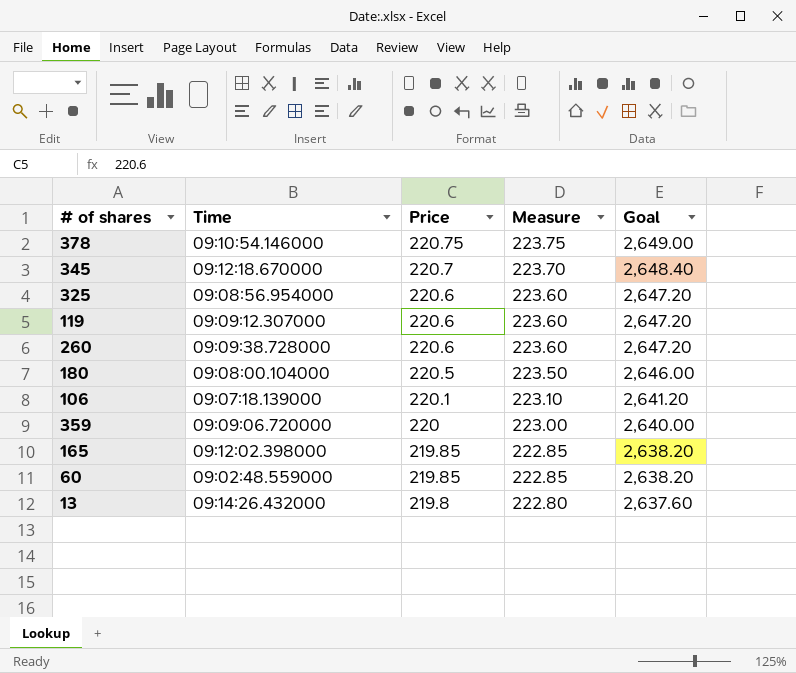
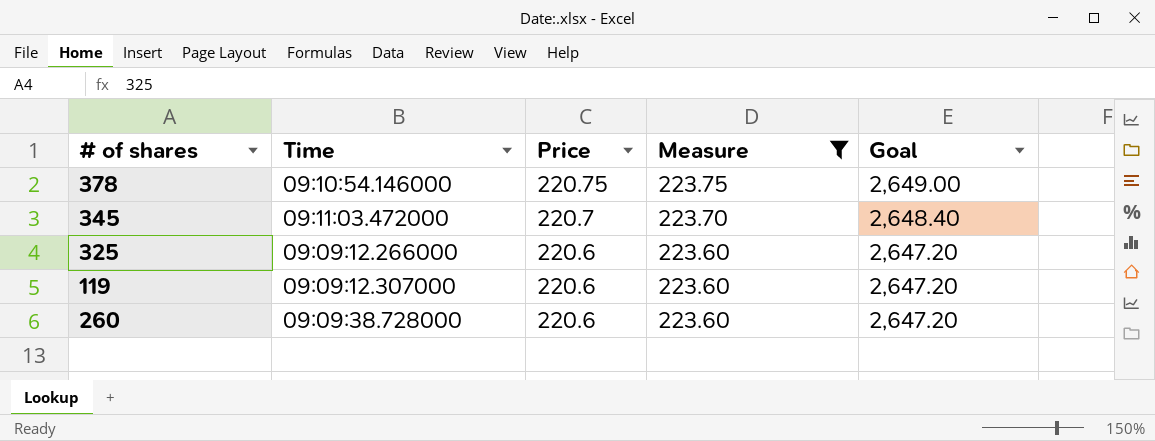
filter: none -> Measure >= 223.60
345 | Time: 09:12:18.670000 -> 09:11:03.472000
325 | Time: 09:08:56.954000 -> 09:09:12.266000

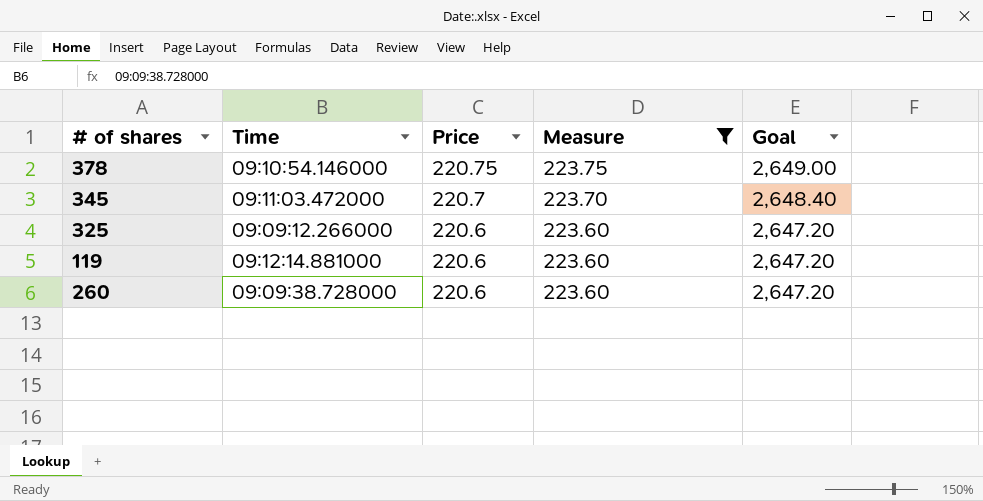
119 | Time: 09:09:12.307000 -> 09:12:14.881000

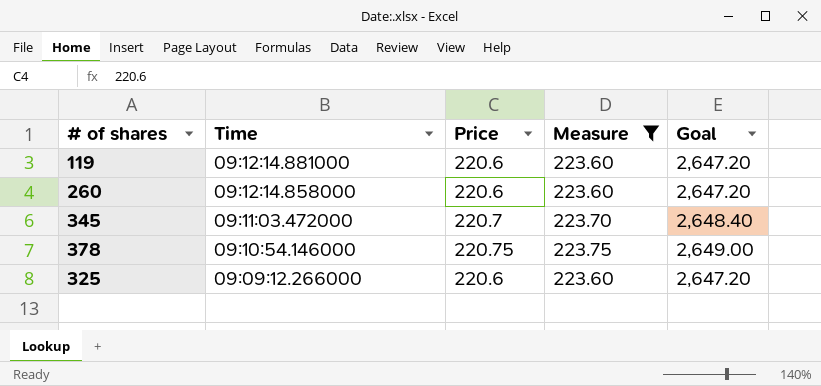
row order: Price descending -> Time descending
260 | Time: 09:09:38.728000 -> 09:12:14.858000

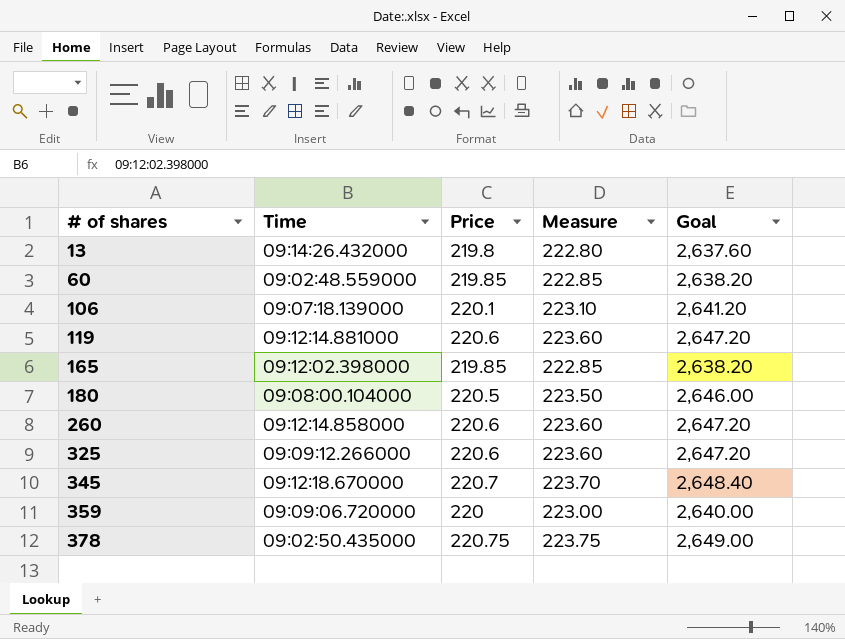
filter: Measure >= 223.60 -> none
row order: Time descending -> # of shares ascending
345 | Time: 09:11:03.472000 -> 09:12:18.670000
378 | Time: 09:10:54.146000 -> 09:02:50.435000

